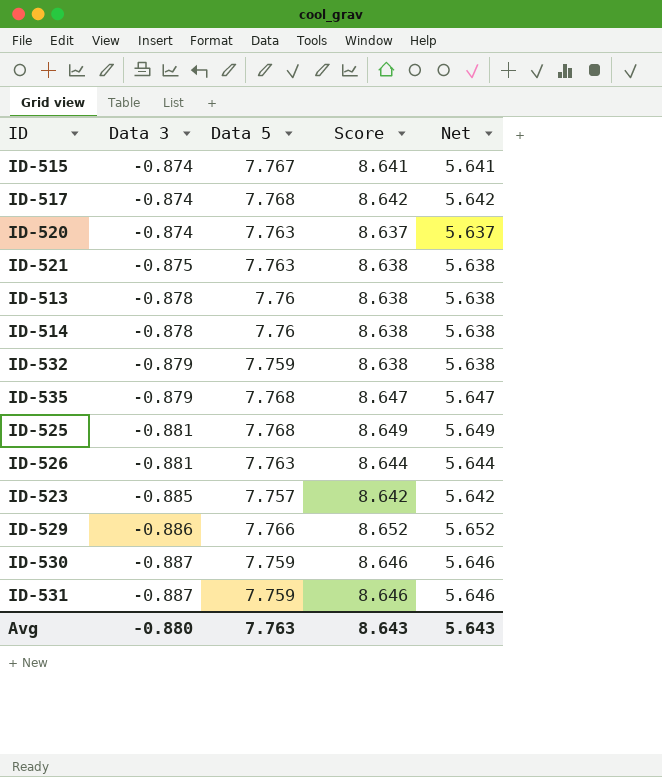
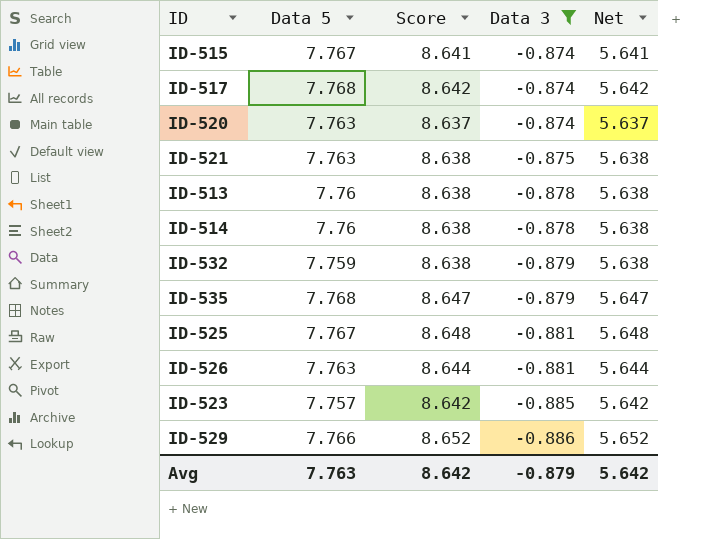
filter: none -> Data 3 != -0.887
column Data 3 | position: 2 -> 4
ID-525 | Data 5: 7.768 -> 7.767
ID-525 | Score: 8.649 -> 8.648
ID-525 | Net: 5.649 -> 5.648
Avg | Score: 8.643 -> 8.642
Avg | Data 3: -0.880 -> -0.879
Avg | Net: 5.643 -> 5.642

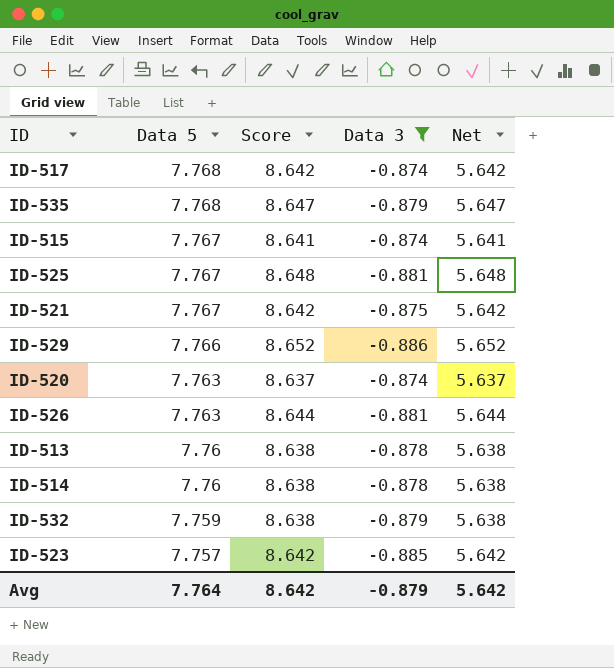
row order: Data 3 descending -> Data 5 descending
ID-521 | Data 5: 7.763 -> 7.767
ID-521 | Score: 8.638 -> 8.642
ID-521 | Net: 5.638 -> 5.642
Avg | Data 5: 7.763 -> 7.764

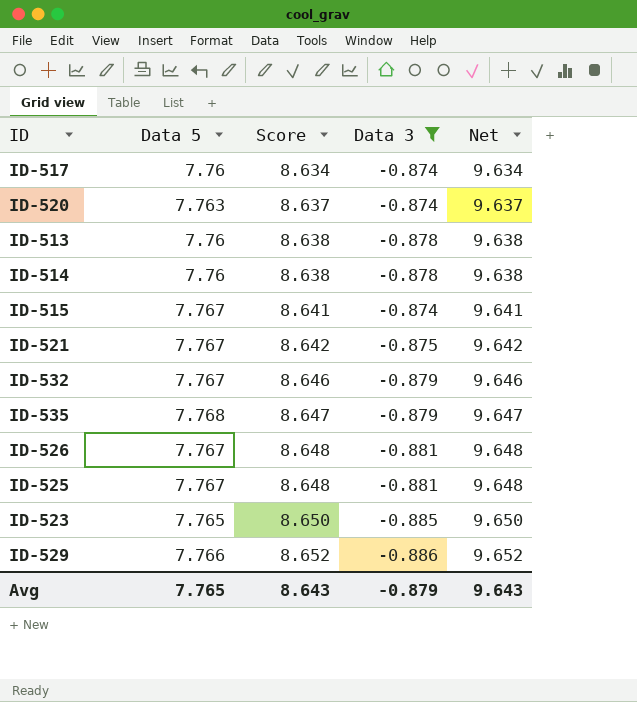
row order: Data 5 descending -> Score ascending
column Net | formula: [Score] - 3 -> [Score] + 1
ID-517 | Data 5: 7.768 -> 7.76
ID-517 | Score: 8.642 -> 8.634
ID-532 | Data 5: 7.759 -> 7.767
ID-532 | Score: 8.638 -> 8.646
ID-526 | Data 5: 7.763 -> 7.767
ID-526 | Score: 8.644 -> 8.648
ID-523 | Data 5: 7.757 -> 7.765
ID-523 | Score: 8.642 -> 8.650
Avg | Data 5: 7.764 -> 7.765
Avg | Score: 8.642 -> 8.643
Avg | Net: 5.642 -> 9.643

